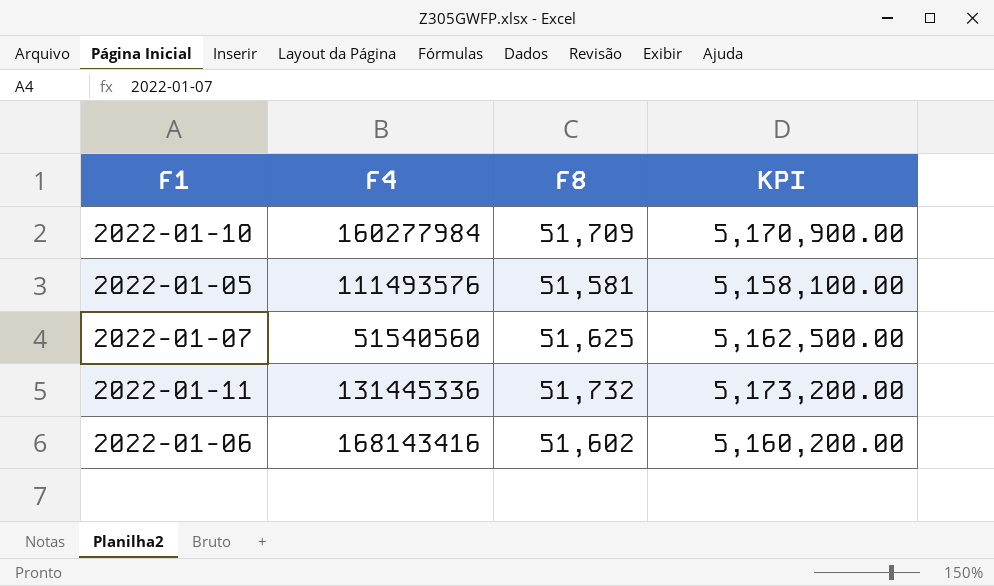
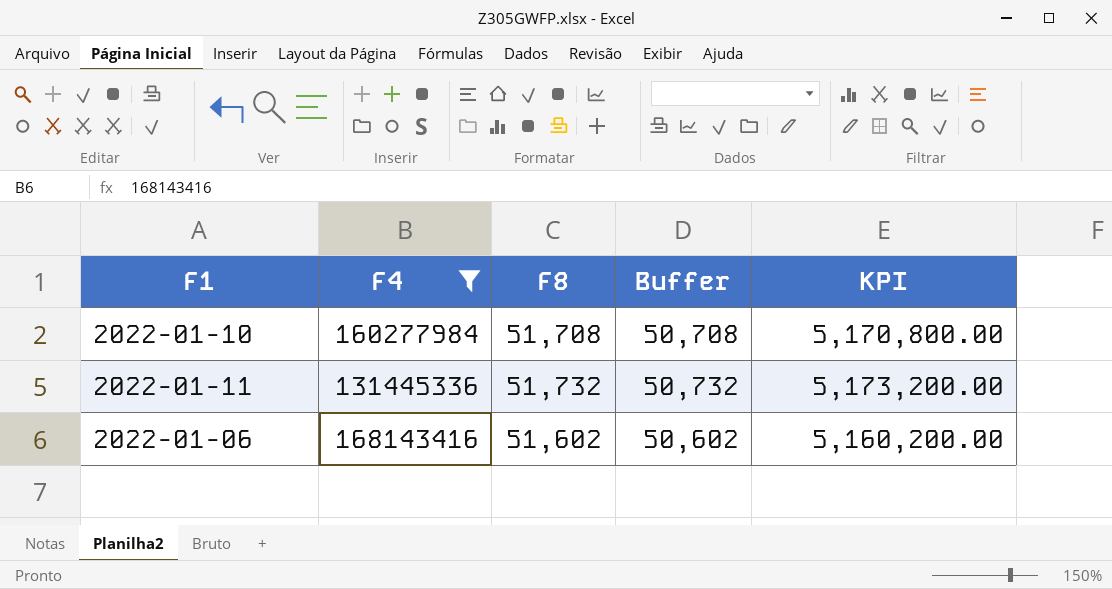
filter: none -> F4 >= 131445336
column Buffer | formula: none -> [F8] - 1000
2022-01-10 | F8: 51,709 -> 51,708
2022-01-10 | KPI: 5,170,900.00 -> 5,170,800.00

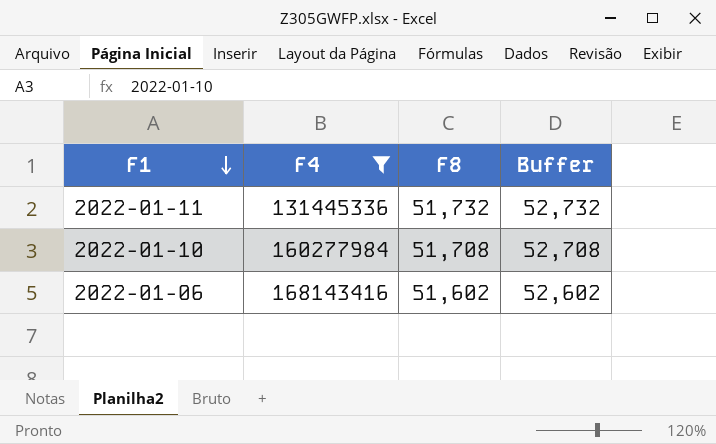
row order: none -> F1 descending
column KPI | formula: [F8] * 100 -> none
column Buffer | formula: [F8] - 1000 -> [F8] + 1000

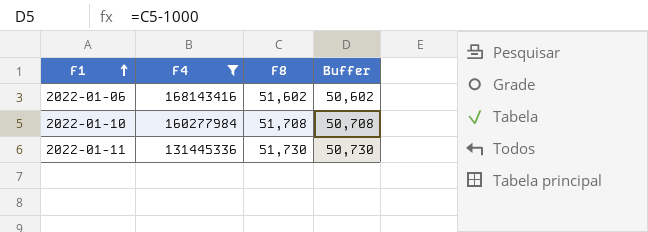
row order: F1 descending -> F1 ascending
column Buffer | formula: [F8] + 1000 -> [F8] - 1000
2022-01-11 | F8: 51,732 -> 51,730

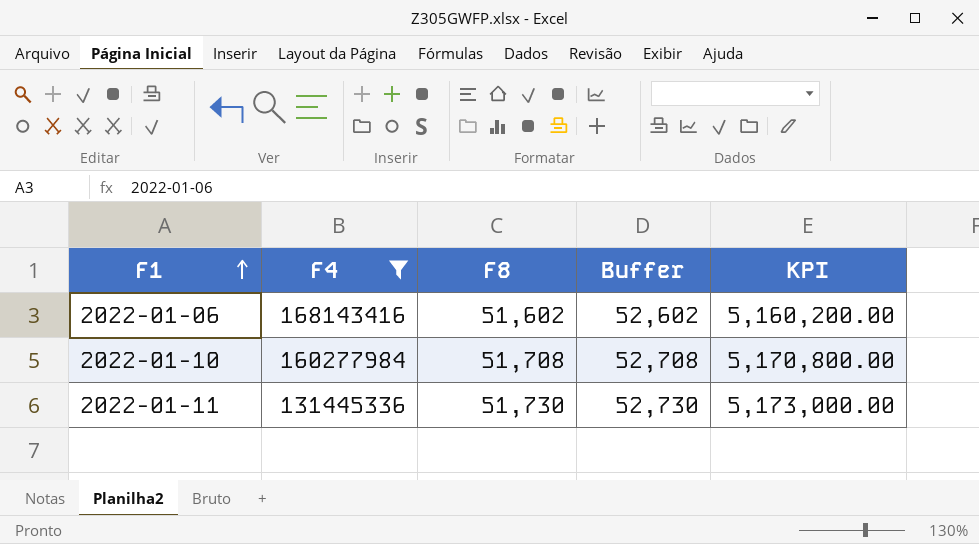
column Buffer | formula: [F8] - 1000 -> [F8] + 1000
column KPI | formula: none -> [F8] * 100

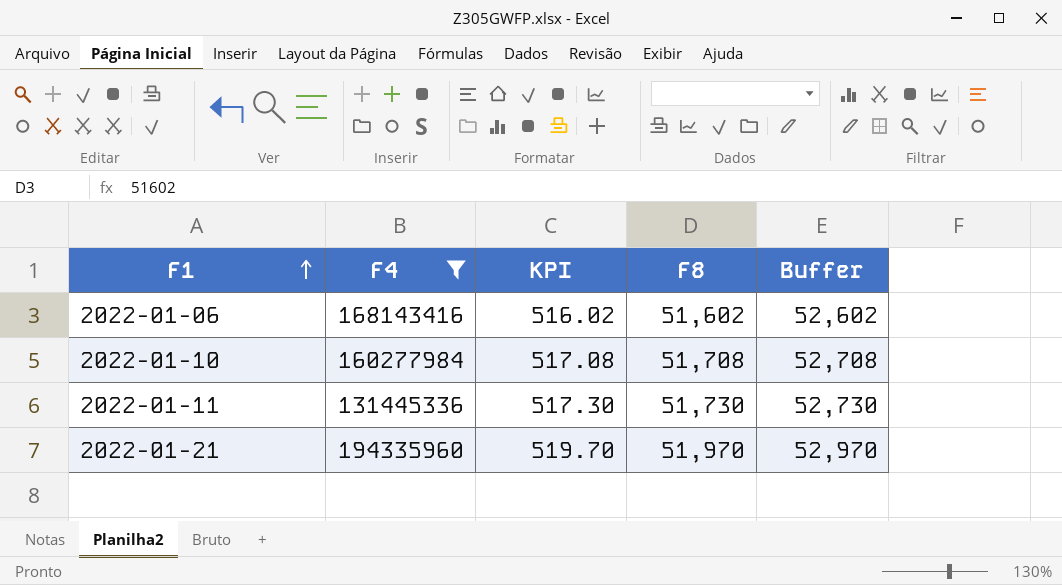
column KPI | formula: [F8] * 100 -> [F8] * 0.01
column KPI | position: 5 -> 3
row 2022-01-21: none -> 194335960 | 519.70 | 51,970 | 52,970

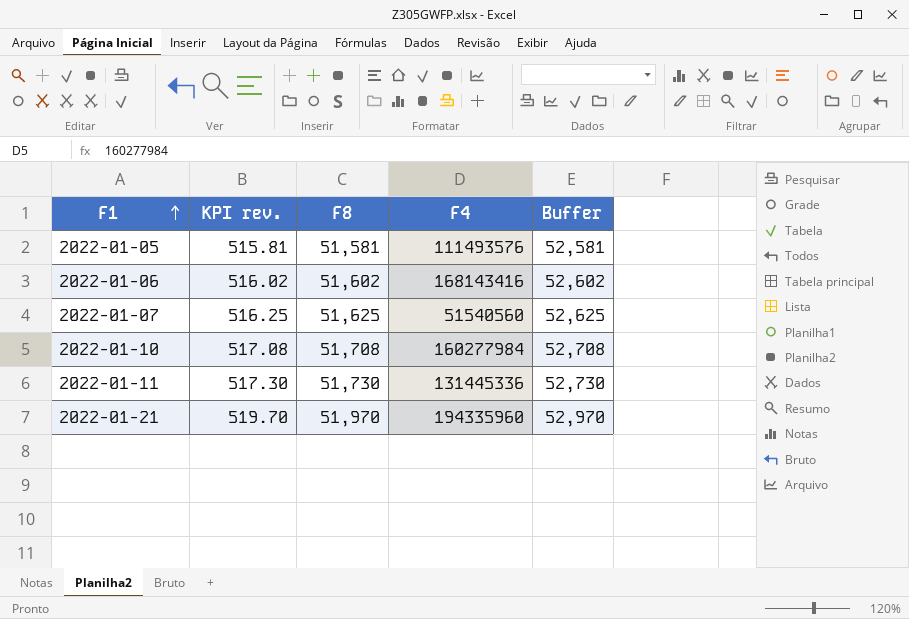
filter: F4 >= 131445336 -> none
column name: KPI -> KPI rev.
column F4 | position: 2 -> 4

